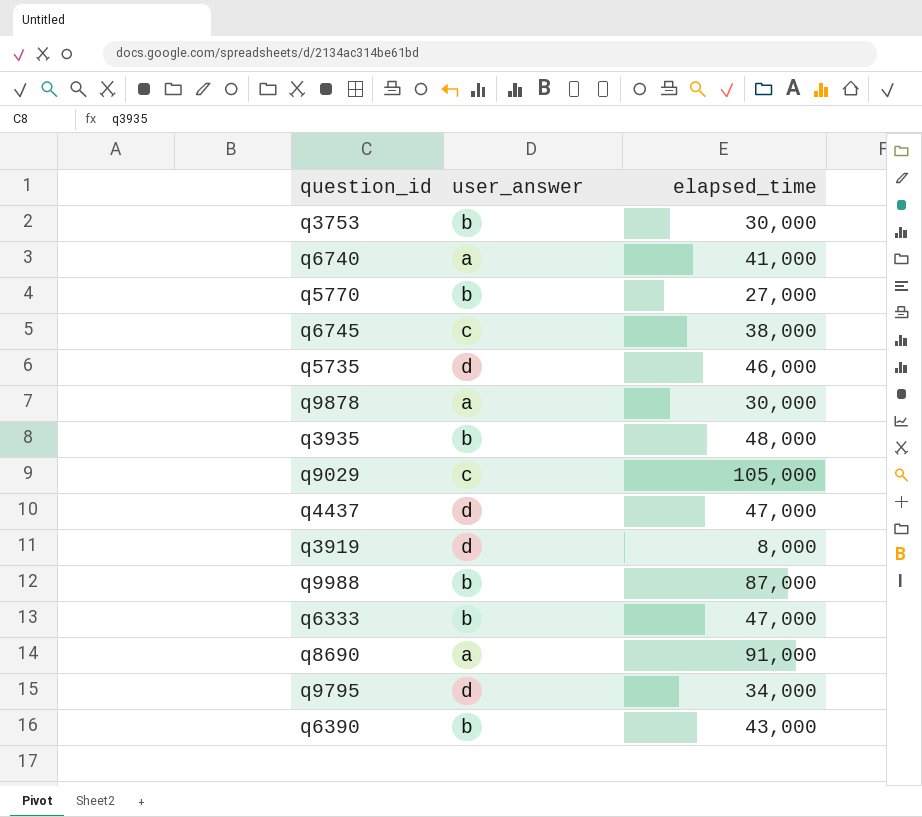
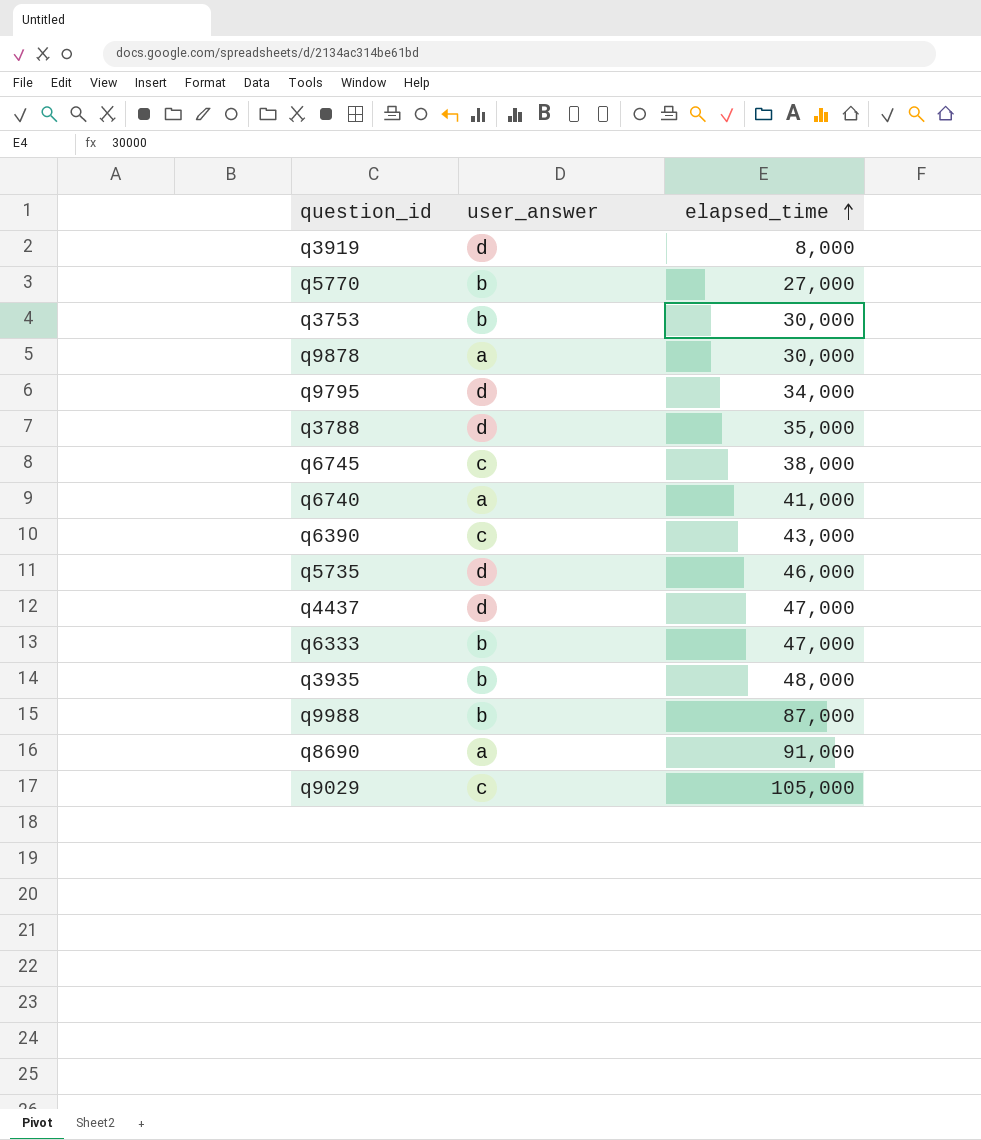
row order: none -> elapsed_time ascending
row q3788: none -> d | 35,000
q6390 | user_answer: b -> c

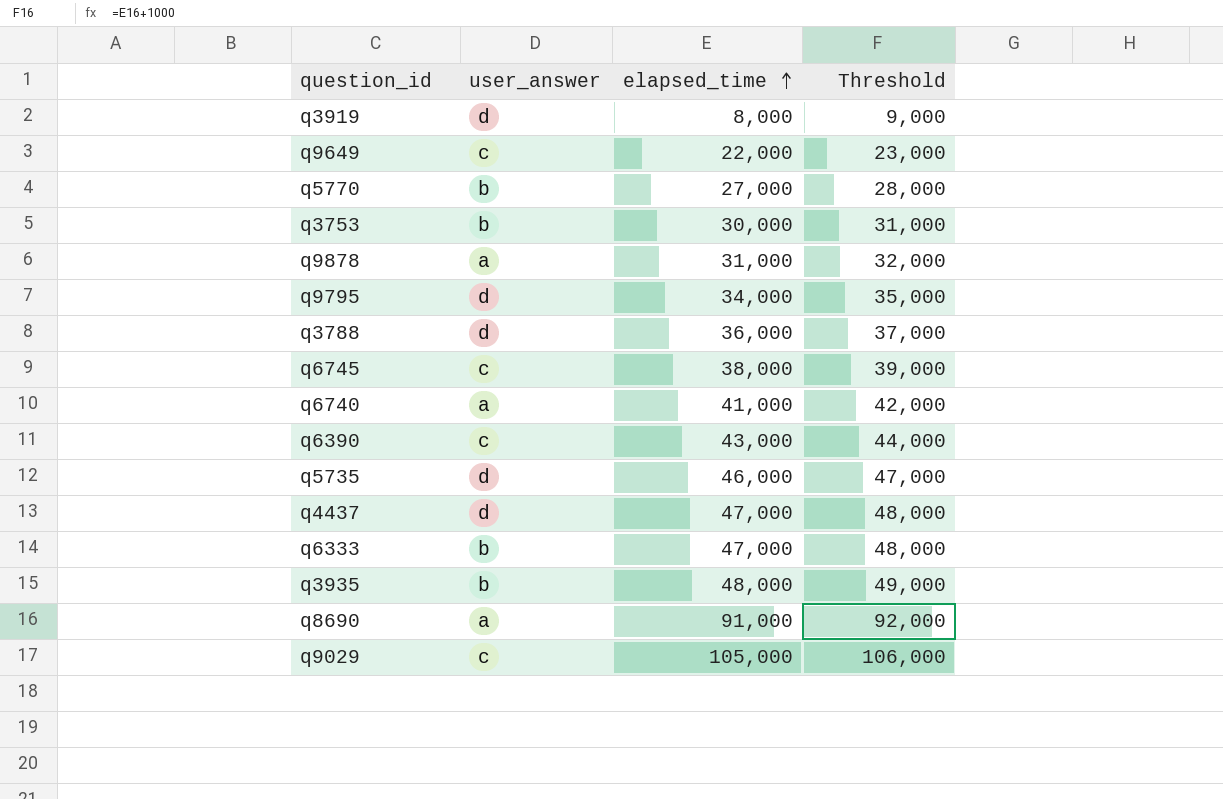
column Threshold | formula: none -> [elapsed_time] + 1000
row q9988: b | 87,000 -> none
row q9649: none -> c | 22,000 | 23,000
q9878 | elapsed_time: 30,000 -> 31,000
q3788 | elapsed_time: 35,000 -> 36,000

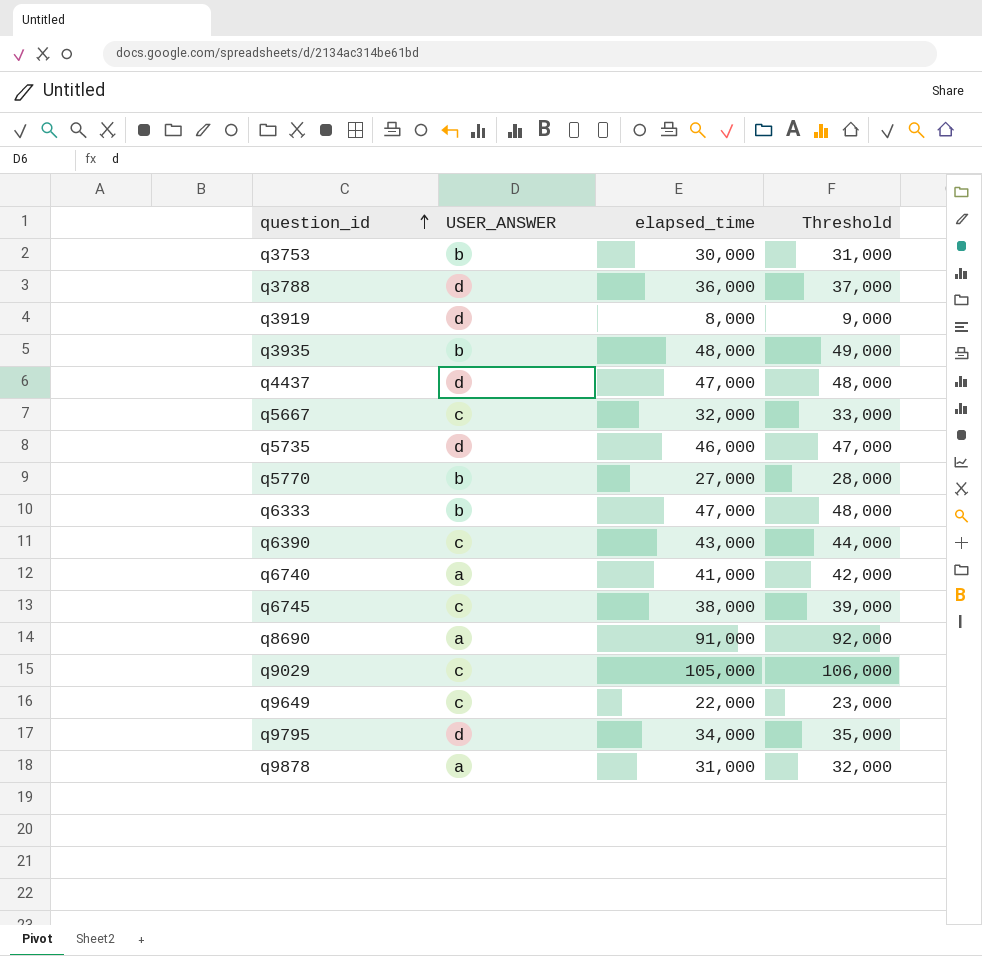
row order: elapsed_time ascending -> question_id ascending
column name: user_answer -> USER_ANSWER
row q5667: none -> c | 32,000 | 33,000

